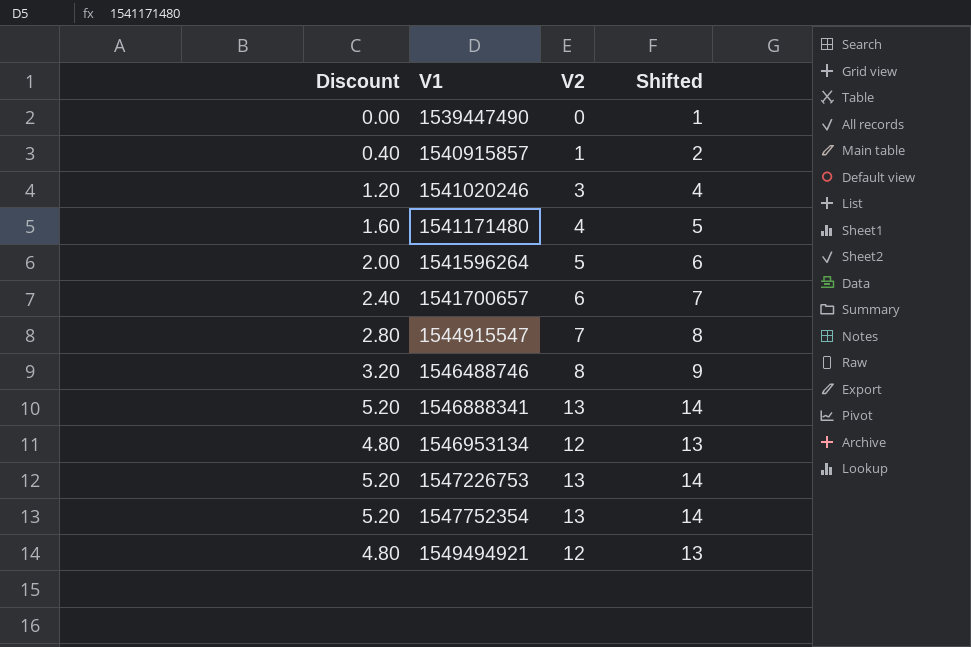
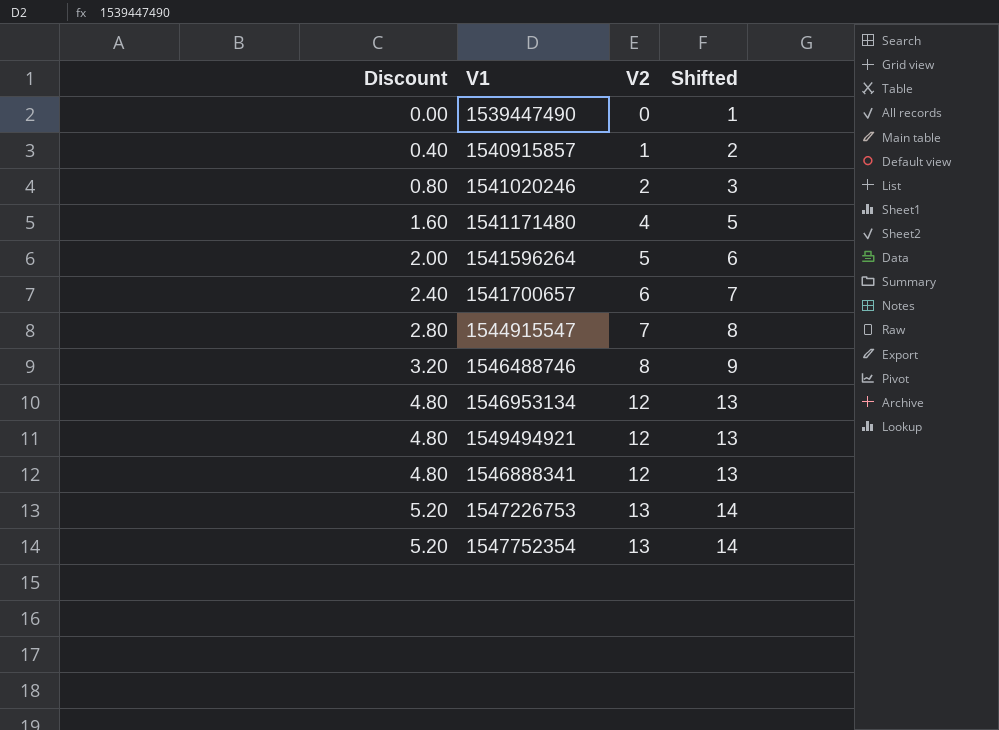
row order: V1 ascending -> Discount ascending
1541020246 | Discount: 1.20 -> 0.80
1541020246 | V2: 3 -> 2
1541020246 | Shifted: 4 -> 3
1546888341 | Discount: 5.20 -> 4.80
1546888341 | V2: 13 -> 12
1546888341 | Shifted: 14 -> 13

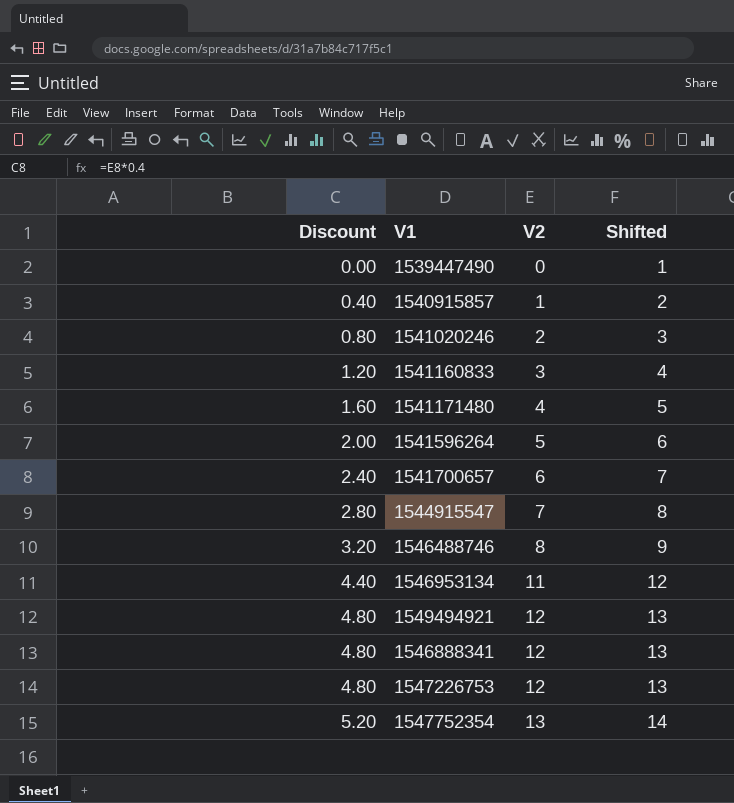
row 1541160833: none -> 1.20 | 3 | 4
1546953134 | Discount: 4.80 -> 4.40
1546953134 | V2: 12 -> 11
1546953134 | Shifted: 13 -> 12
1547226753 | Discount: 5.20 -> 4.80
1547226753 | V2: 13 -> 12
1547226753 | Shifted: 14 -> 13

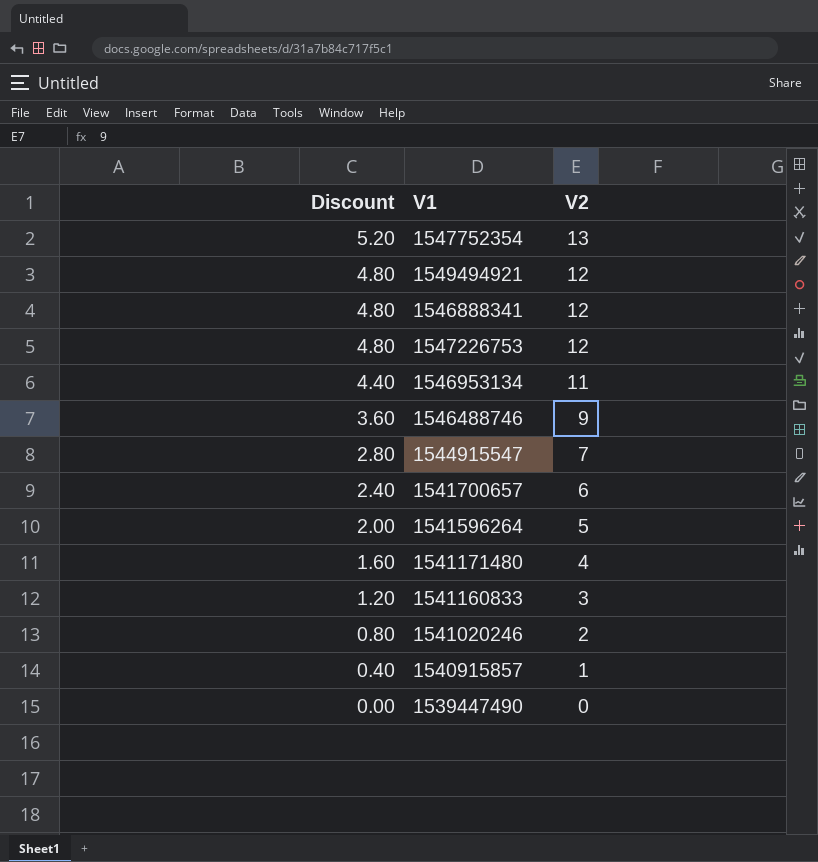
row order: Discount ascending -> Discount descending
column Shifted | formula: [V2] + 1 -> none
1546488746 | Discount: 3.20 -> 3.60
1546488746 | V2: 8 -> 9

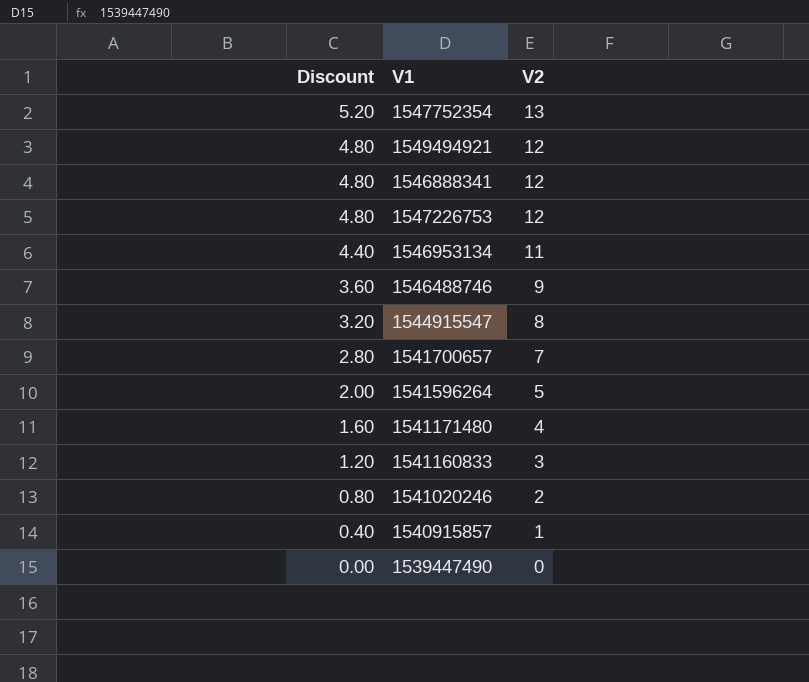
1544915547 | Discount: 2.80 -> 3.20
1544915547 | V2: 7 -> 8
1541700657 | Discount: 2.40 -> 2.80
1541700657 | V2: 6 -> 7

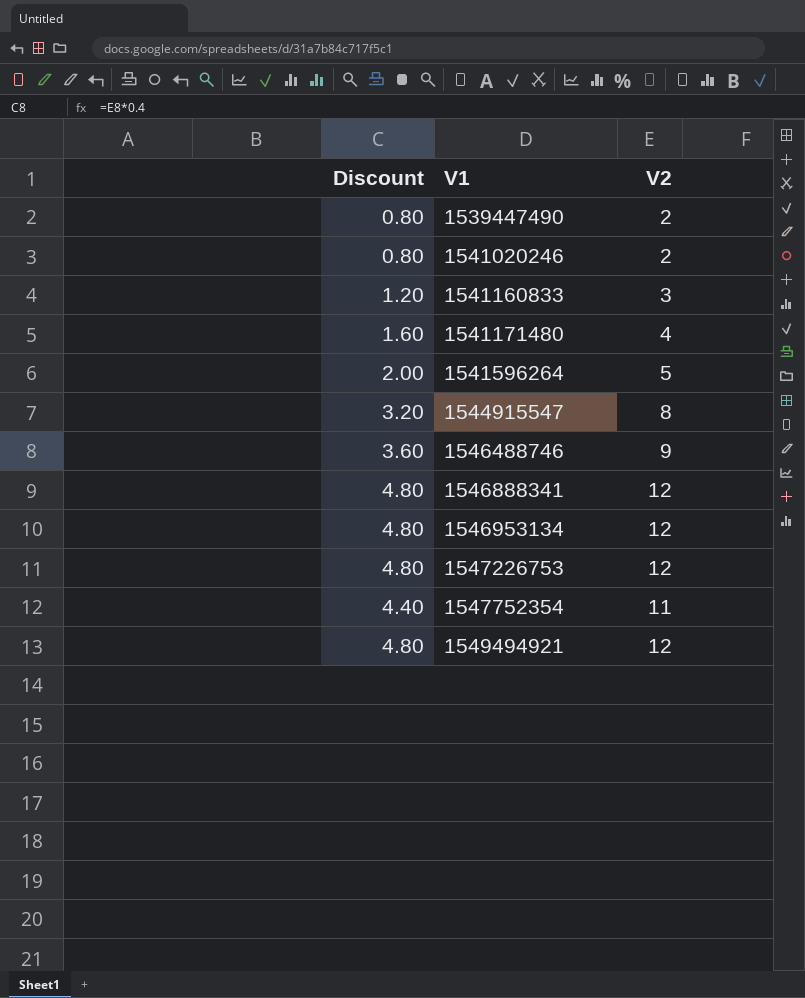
row order: Discount descending -> V1 ascending
row 1541700657: 2.80 | 7 -> none
row 1540915857: 0.40 | 1 -> none
1539447490 | Discount: 0.00 -> 0.80
1539447490 | V2: 0 -> 2
1546953134 | Discount: 4.40 -> 4.80
1546953134 | V2: 11 -> 12
1547752354 | Discount: 5.20 -> 4.40
1547752354 | V2: 13 -> 11

